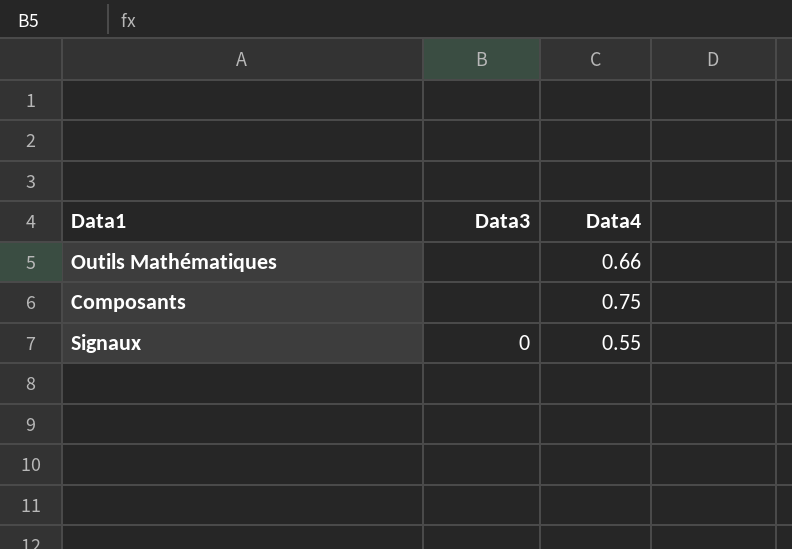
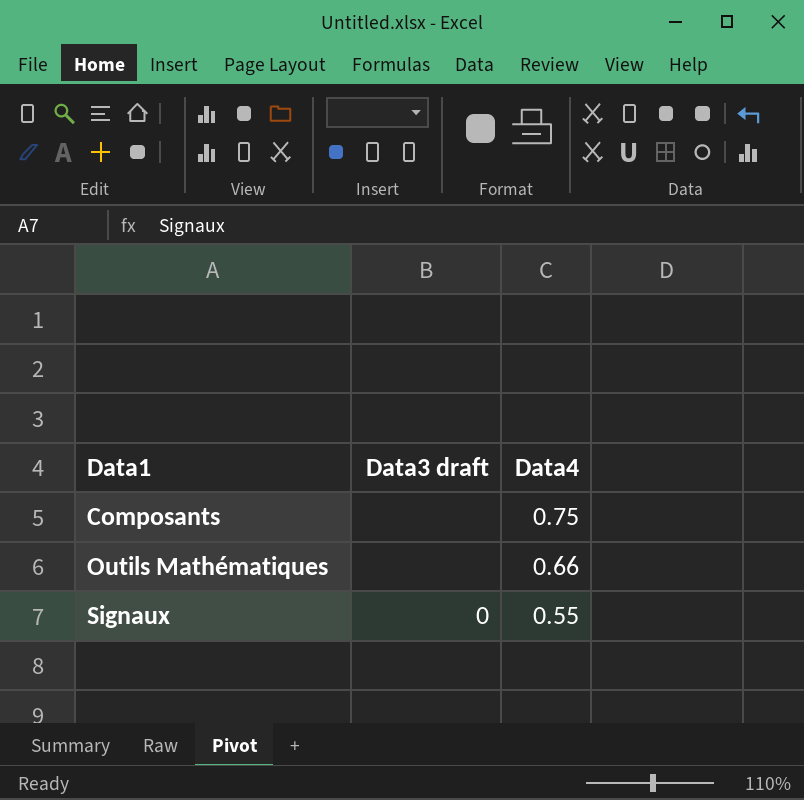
row order: none -> Data1 ascending
column name: Data3 -> Data3 draft

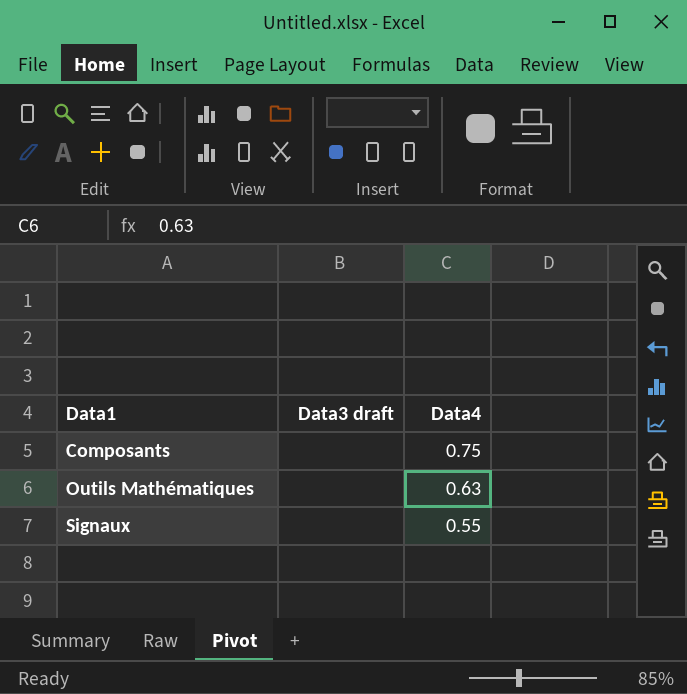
Outils Mathématiques | Data4: 0.66 -> 0.63
Signaux | Data3 draft: 0 -> none

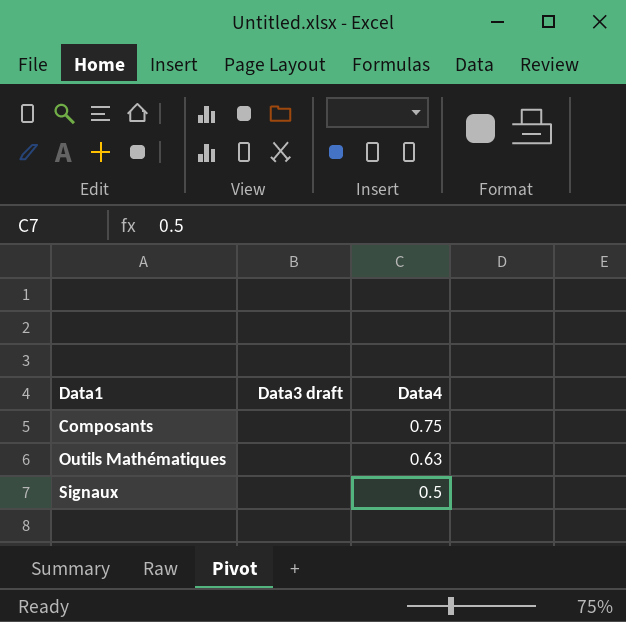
Signaux | Data4: 0.55 -> 0.5

